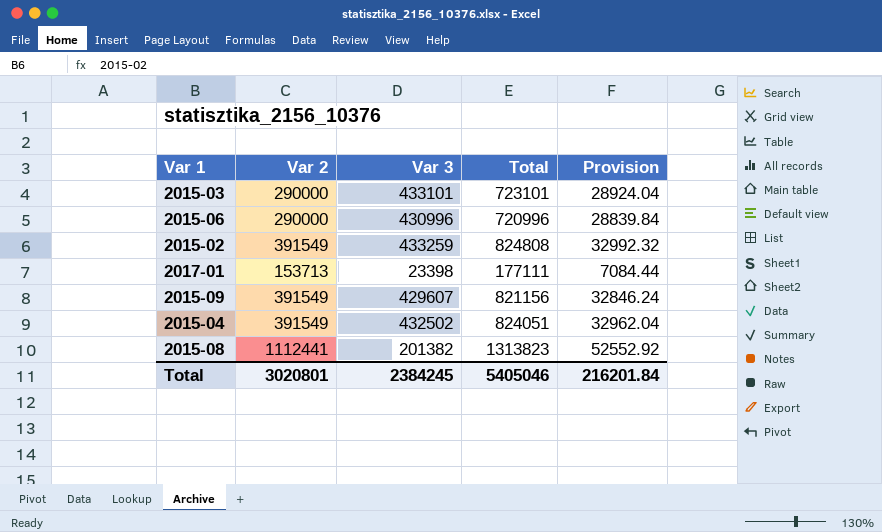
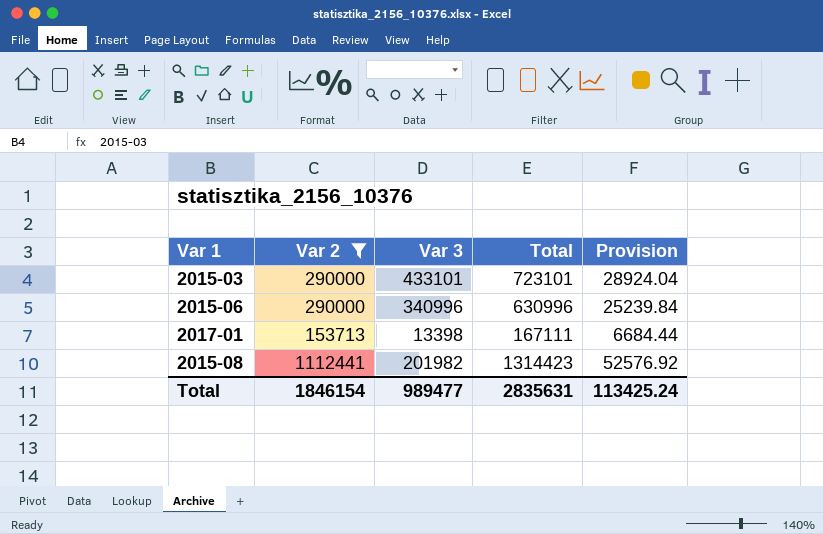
filter: none -> Var 2 != 391549
2015-06 | Var 3: 430996 -> 340996
2015-06 | Total: 720996 -> 630996
2015-06 | Provision: 28839.84 -> 25239.84
2017-01 | Var 3: 23398 -> 13398
2017-01 | Total: 177111 -> 167111
2017-01 | Provision: 7084.44 -> 6684.44
2015-08 | Var 3: 201382 -> 201982
2015-08 | Total: 1313823 -> 1314423
2015-08 | Provision: 52552.92 -> 52576.92
Total | Var 2: 3020801 -> 1846154
Total | Var 3: 2384245 -> 989477
Total | Total: 5405046 -> 2835631
Total | Provision: 216201.84 -> 113425.24

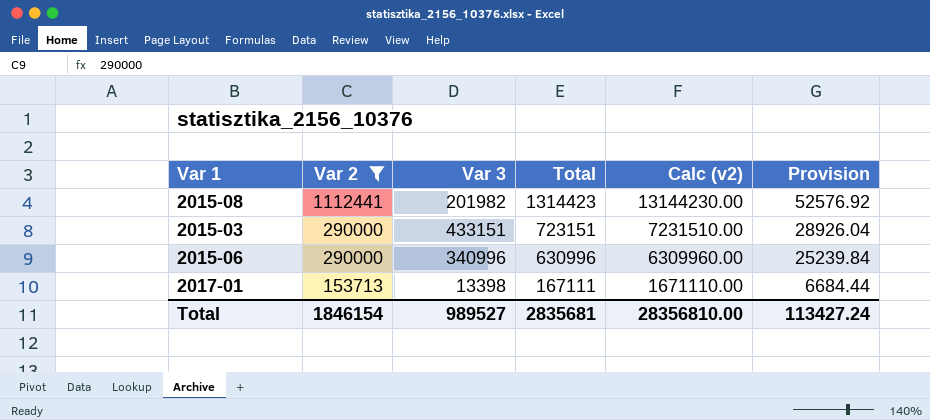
row order: none -> Var 2 descending
column Calc (v2) | formula: none -> [Total] * 10
2015-03 | Var 3: 433101 -> 433151
2015-03 | Total: 723101 -> 723151
2015-03 | Provision: 28924.04 -> 28926.04
Total | Var 3: 989477 -> 989527
Total | Total: 2835631 -> 2835681
Total | Provision: 113425.24 -> 113427.24

